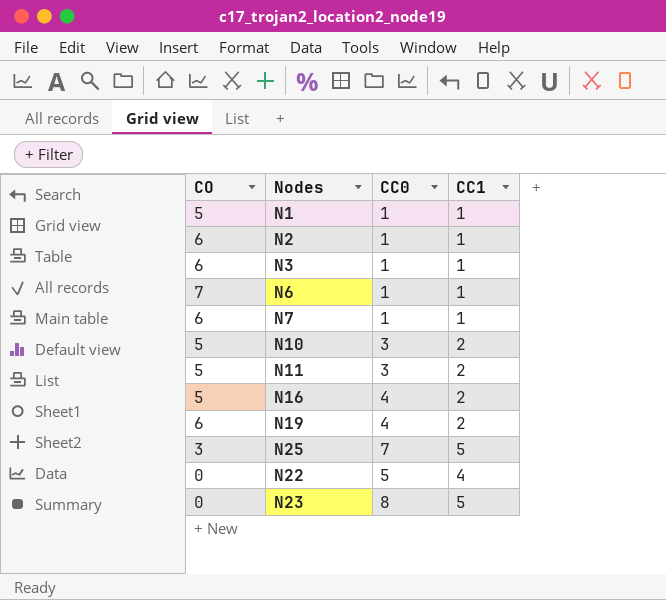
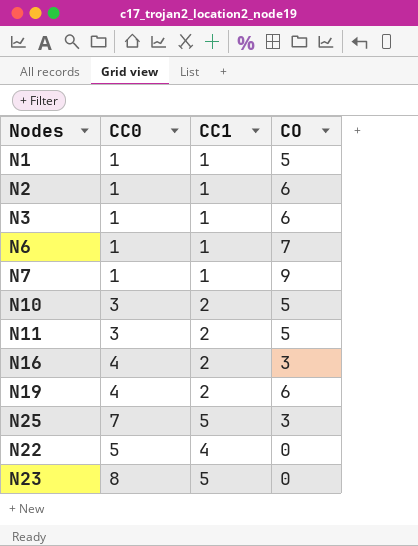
column CO | position: 1 -> 4
N7 | CO: 6 -> 9
N16 | CO: 5 -> 3

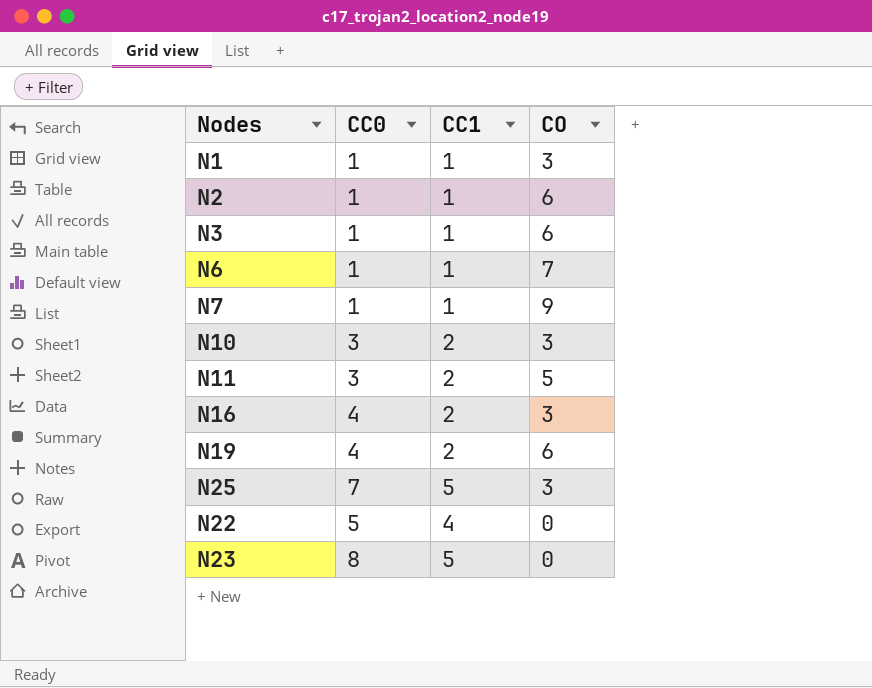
N1 | CO: 5 -> 3
N10 | CO: 5 -> 3

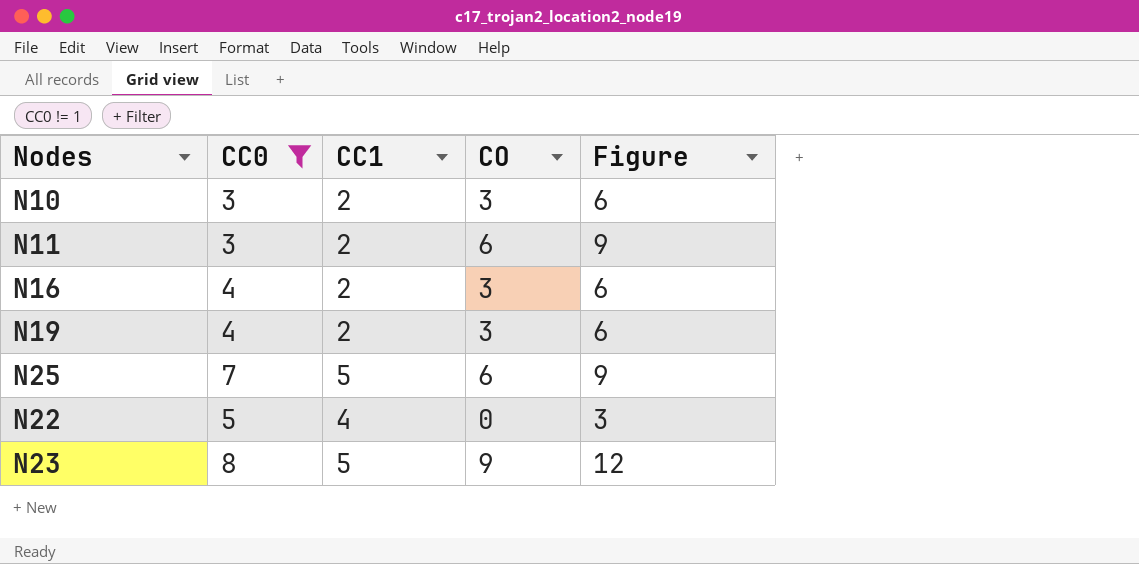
filter: none -> CC0 != 1
column Figure | formula: none -> [CO] + 3
N11 | CO: 5 -> 6
N19 | CO: 6 -> 3
N25 | CO: 3 -> 6
N23 | CO: 0 -> 9

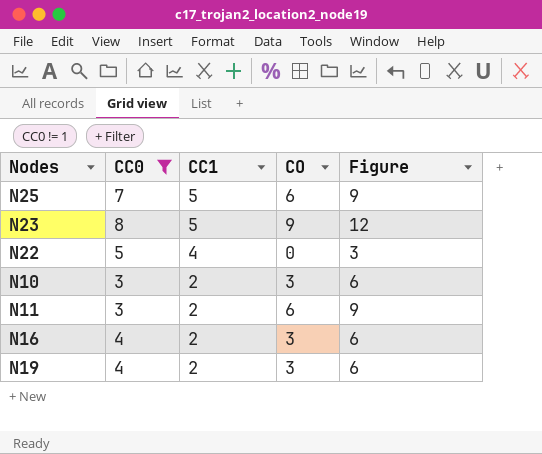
row order: none -> CC1 descending

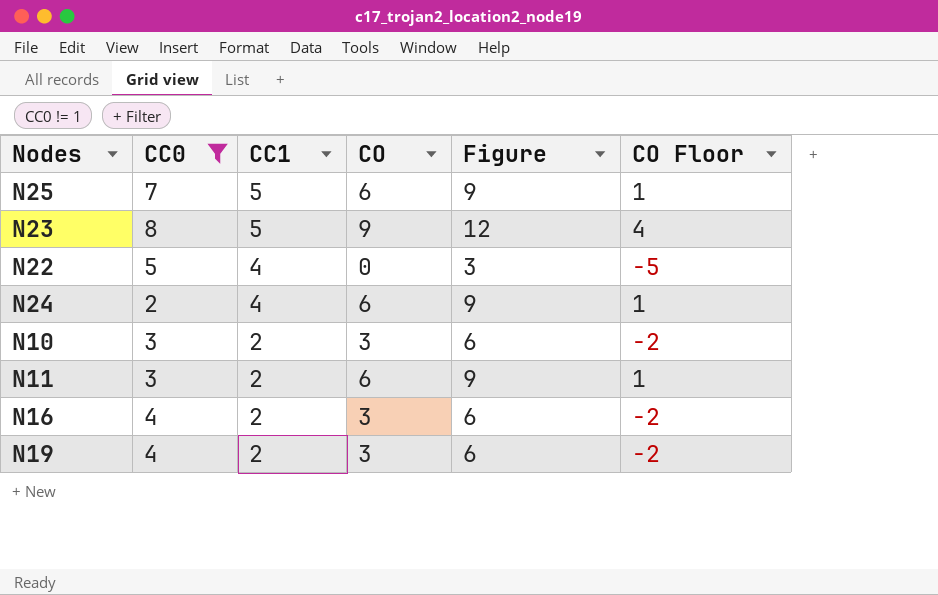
column CO Floor | formula: none -> [CO] - 5
row N24: none -> 2 | 4 | 6 | 9 | 1

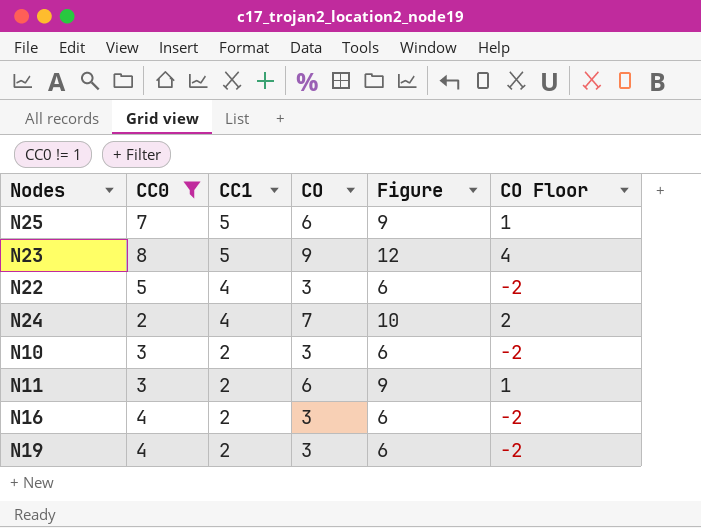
N22 | CO: 0 -> 3
N22 | Figure: 3 -> 6
N22 | CO Floor: -5 -> -2
N24 | CO: 6 -> 7
N24 | Figure: 9 -> 10
N24 | CO Floor: 1 -> 2

